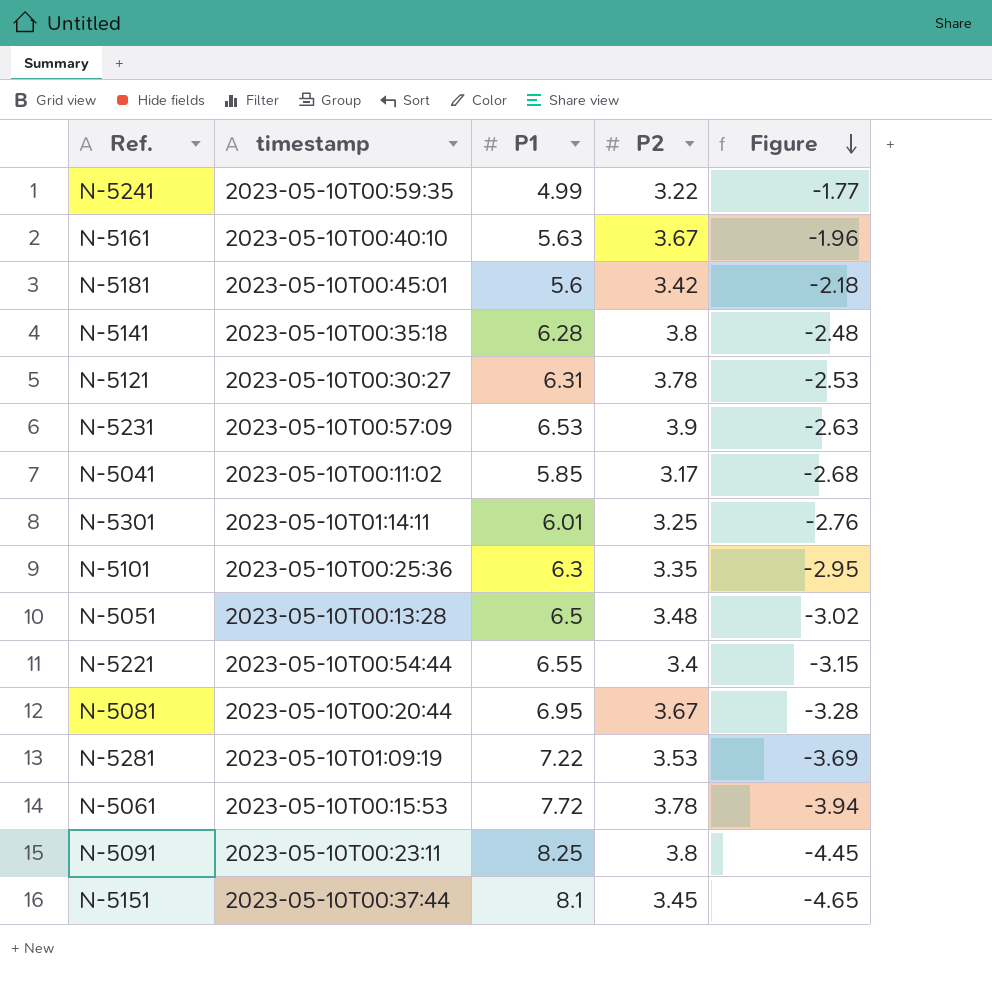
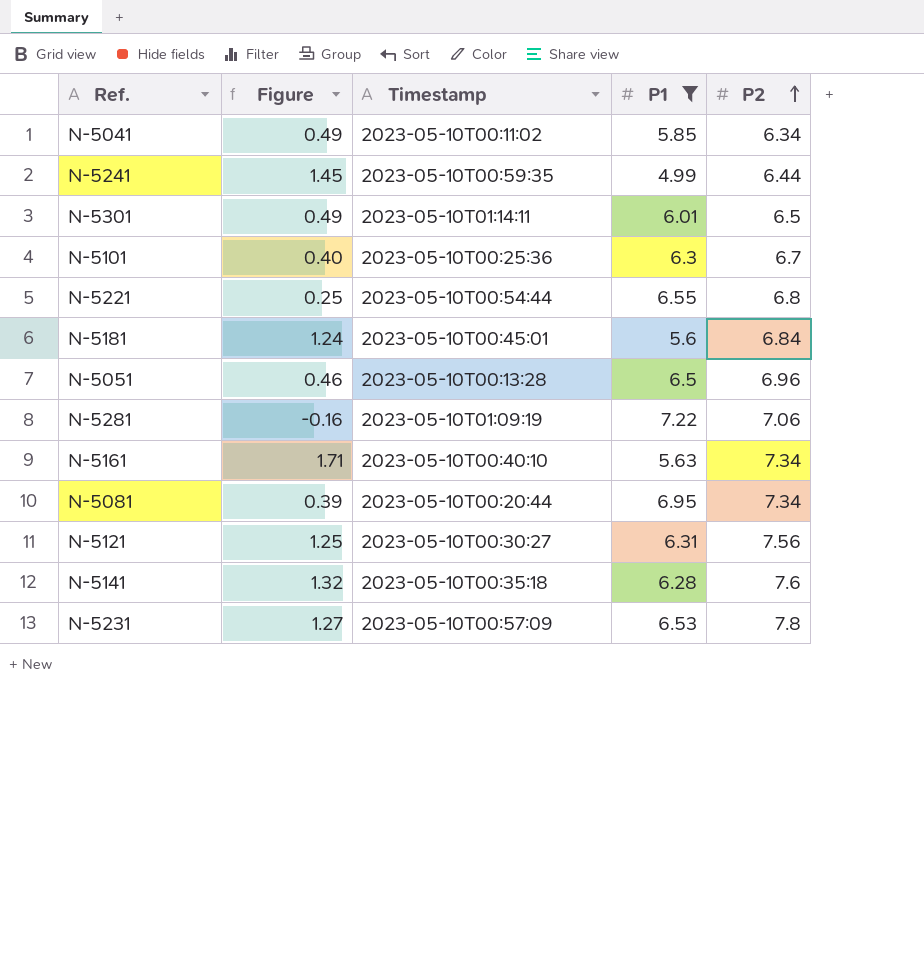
filter: none -> P1 <= 7.22
row order: Figure descending -> P2 ascending
column Figure | position: 5 -> 2
column name: timestamp -> Timestamp
N-5041 | Figure: -2.68 -> 0.49
N-5041 | P2: 3.17 -> 6.34
N-5241 | Figure: -1.77 -> 1.45
N-5241 | P2: 3.22 -> 6.44
N-5301 | Figure: -2.76 -> 0.49
N-5301 | P2: 3.25 -> 6.5
N-5101 | Figure: -2.95 -> 0.40
N-5101 | P2: 3.35 -> 6.7
N-5221 | Figure: -3.15 -> 0.25
N-5221 | P2: 3.4 -> 6.8
N-5181 | Figure: -2.18 -> 1.24
N-5181 | P2: 3.42 -> 6.84
N-5051 | Figure: -3.02 -> 0.46
N-5051 | P2: 3.48 -> 6.96
N-5281 | Figure: -3.69 -> -0.16
N-5281 | P2: 3.53 -> 7.06
N-5161 | Figure: -1.96 -> 1.71
N-5161 | P2: 3.67 -> 7.34
N-5081 | Figure: -3.28 -> 0.39
N-5081 | P2: 3.67 -> 7.34
N-5121 | Figure: -2.53 -> 1.25
N-5121 | P2: 3.78 -> 7.56
N-5141 | Figure: -2.48 -> 1.32
N-5141 | P2: 3.8 -> 7.6
N-5231 | Figure: -2.63 -> 1.27
N-5231 | P2: 3.9 -> 7.8

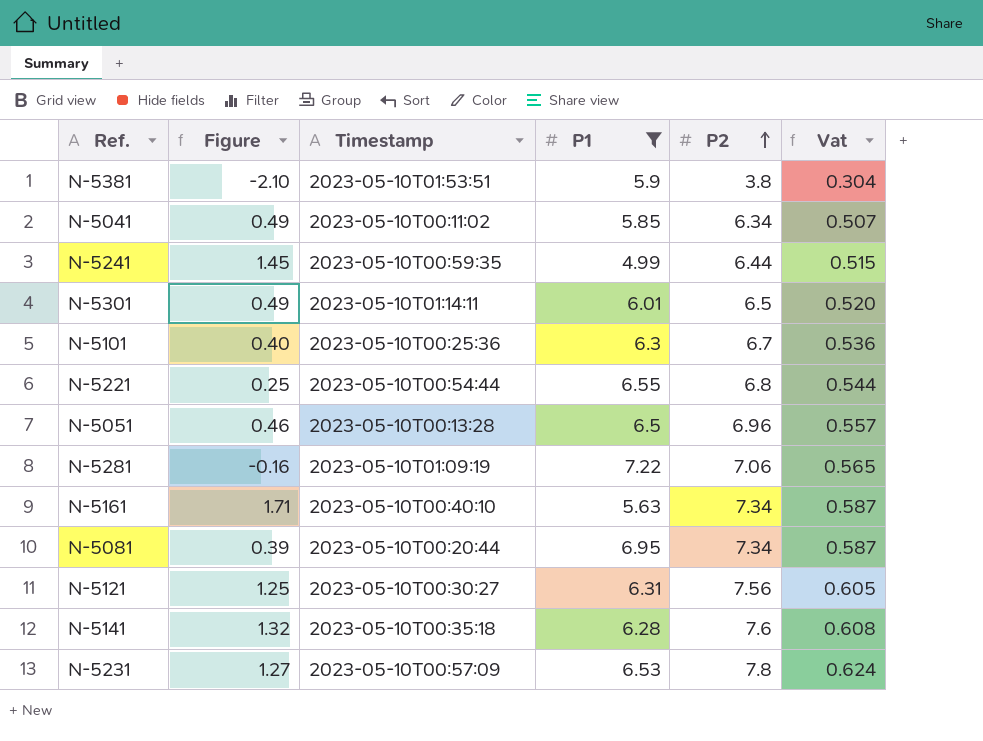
column Vat | formula: none -> [P2] * 0.08
row N-5181: 1.24 | 2023-05-10T00:45:01 | 5.6 | 6.84 -> none
row N-5381: none -> -2.10 | 2023-05-10T01:53:51 | 5.9 | 3.8 | 0.304

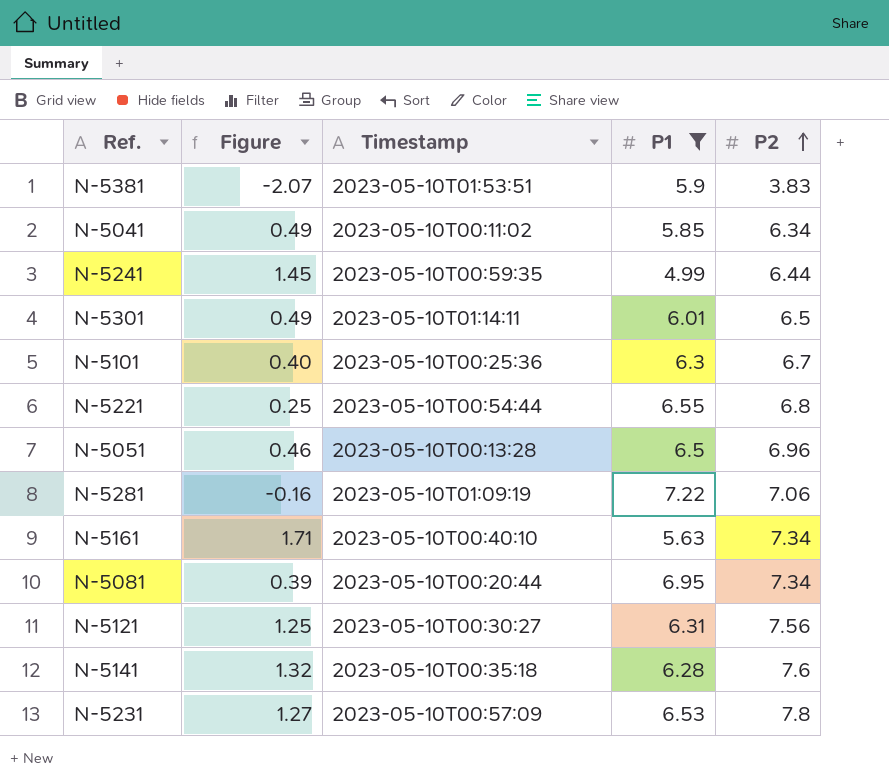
column Vat | formula: [P2] * 0.08 -> none
N-5381 | Figure: -2.10 -> -2.07
N-5381 | P2: 3.8 -> 3.83

